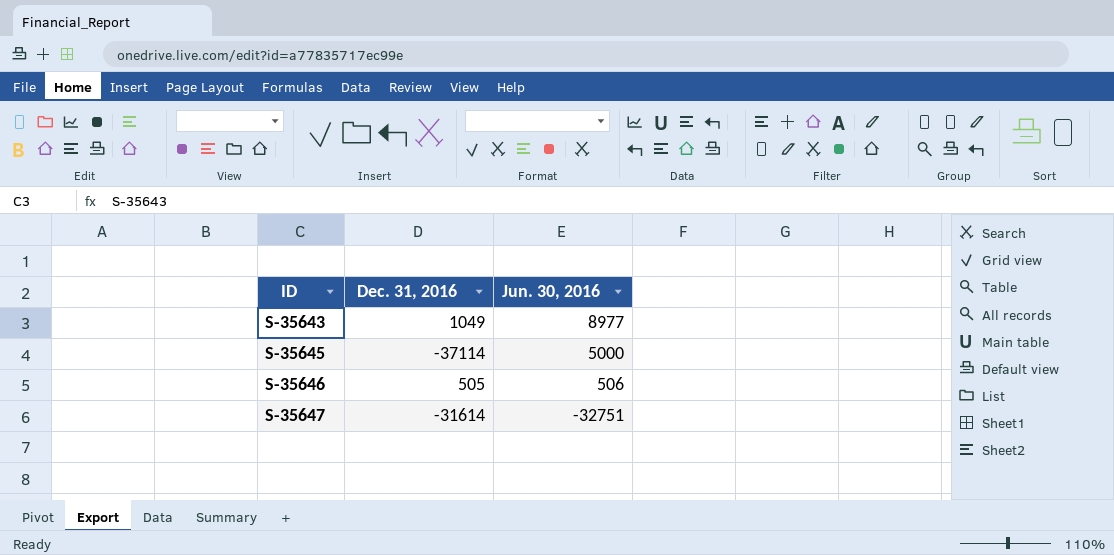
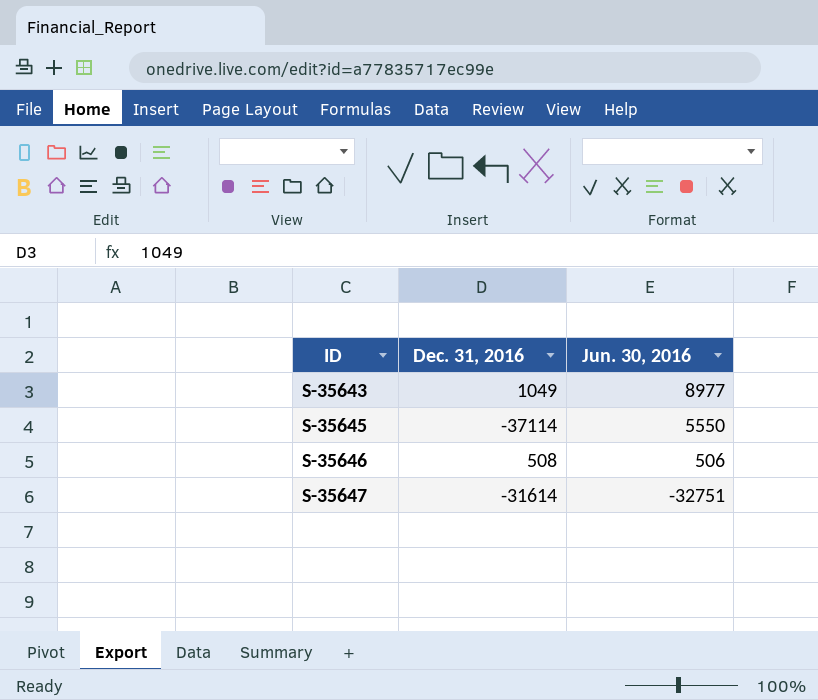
S-35645 | Jun. 30, 2016: 5000 -> 5550
S-35646 | Dec. 31, 2016: 505 -> 508

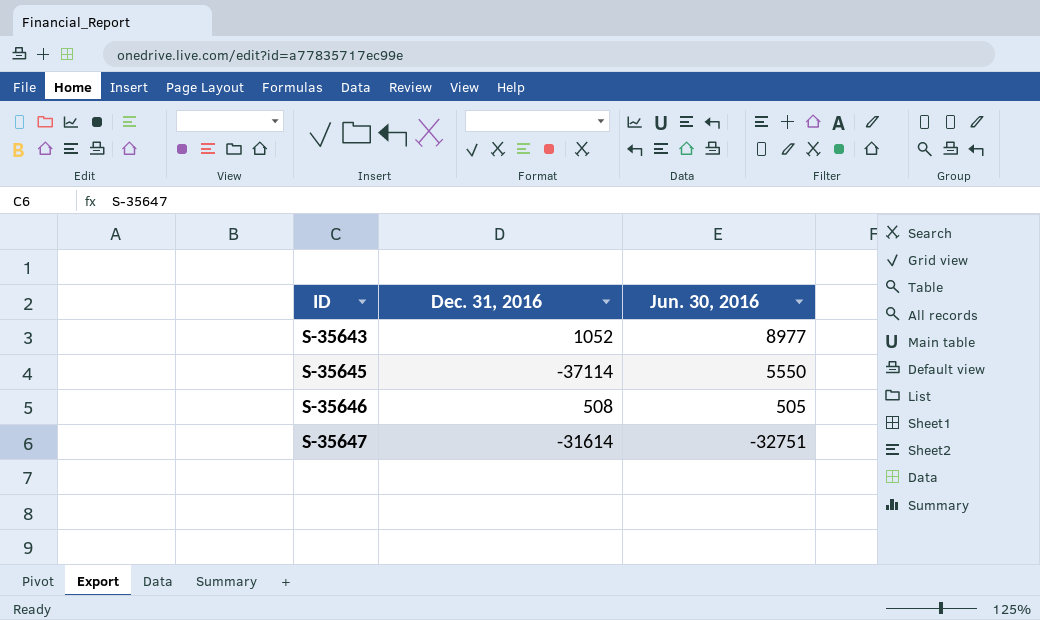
S-35643 | Dec. 31, 2016: 1049 -> 1052
S-35646 | Jun. 30, 2016: 506 -> 505

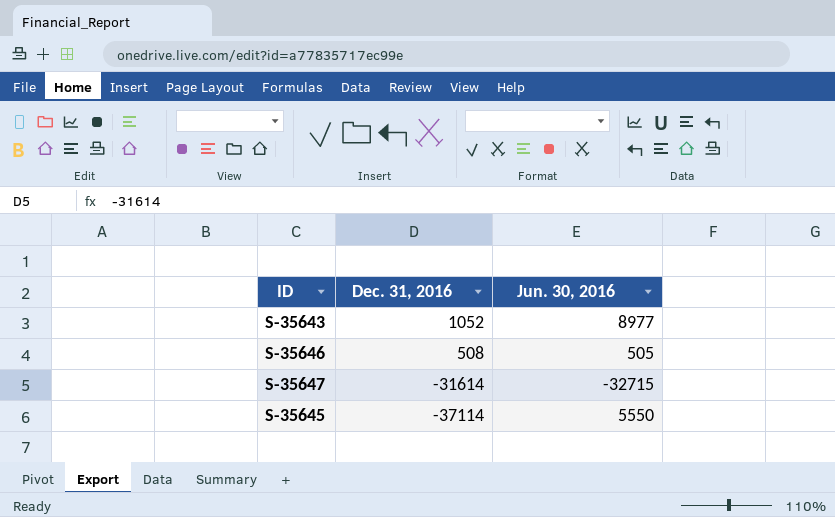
row order: ID ascending -> Dec. 31, 2016 descending
S-35647 | Jun. 30, 2016: -32751 -> -32715

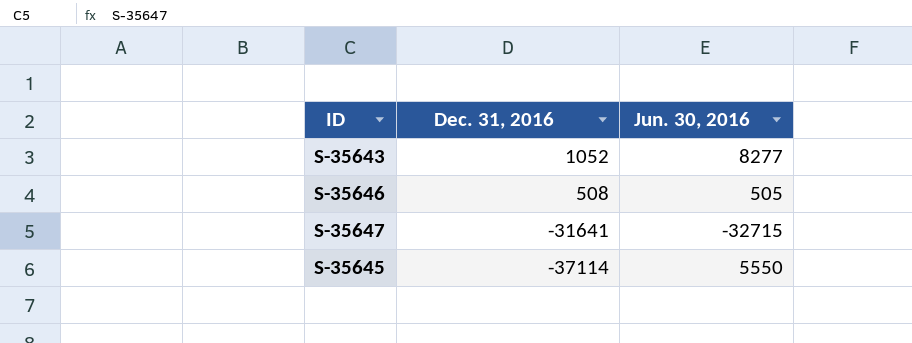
S-35643 | Jun. 30, 2016: 8977 -> 8277
S-35647 | Dec. 31, 2016: -31614 -> -31641

